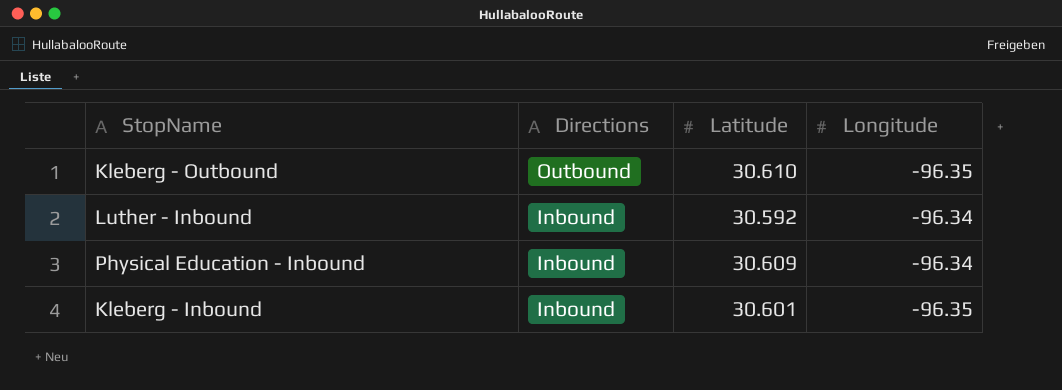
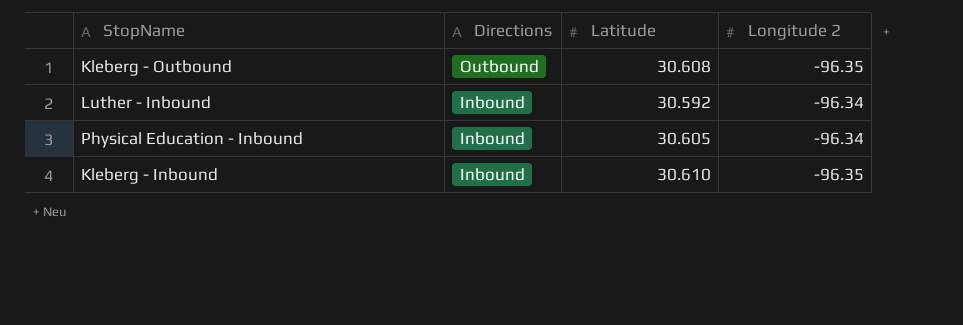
column name: Longitude -> Longitude 2
Kleberg - Outbound | Latitude: 30.610 -> 30.608
Physical Education - Inbound | Latitude: 30.609 -> 30.605
Kleberg - Inbound | Latitude: 30.601 -> 30.610

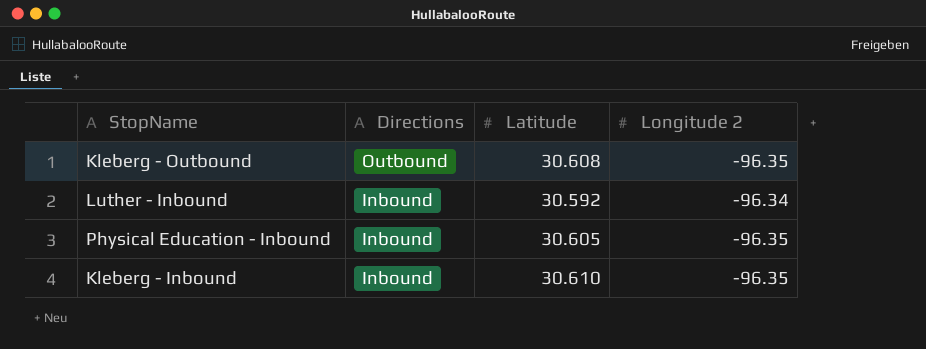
Physical Education - Inbound | Longitude 2: -96.34 -> -96.35

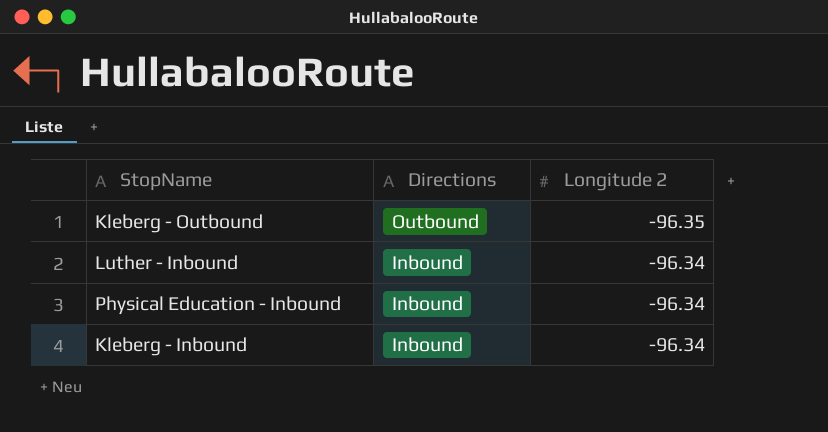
column Latitude | position: 3 -> none
Physical Education - Inbound | Longitude 2: -96.35 -> -96.34
Kleberg - Inbound | Longitude 2: -96.35 -> -96.34

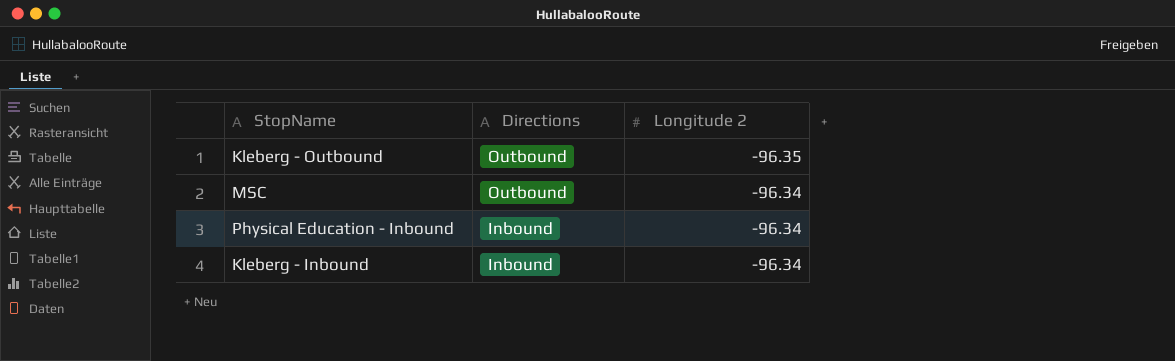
row Luther - Inbound: Inbound | -96.34 -> none
row MSC: none -> Outbound | -96.34

